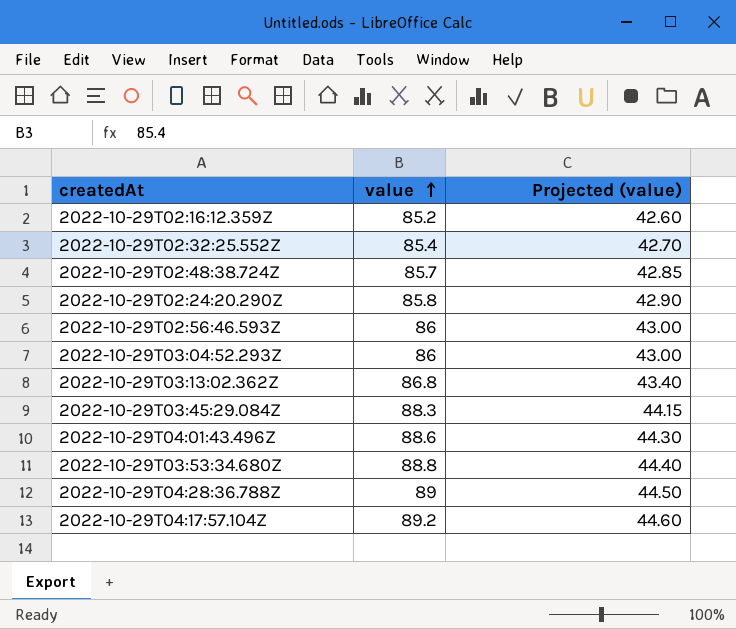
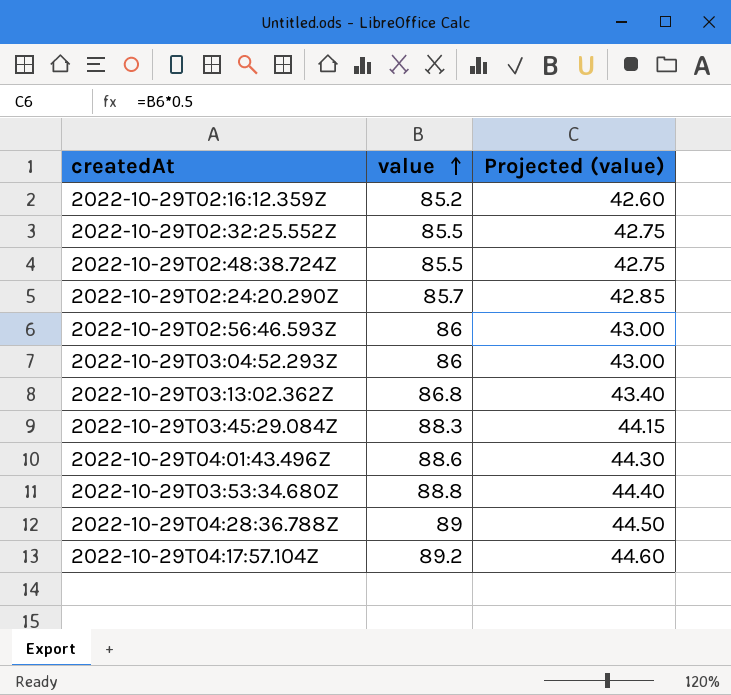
2022-10-29T02:32:25.552Z | value: 85.4 -> 85.5
2022-10-29T02:32:25.552Z | Projected (value): 42.70 -> 42.75
2022-10-29T02:48:38.724Z | value: 85.7 -> 85.5
2022-10-29T02:48:38.724Z | Projected (value): 42.85 -> 42.75
2022-10-29T02:24:20.290Z | value: 85.8 -> 85.7
2022-10-29T02:24:20.290Z | Projected (value): 42.90 -> 42.85

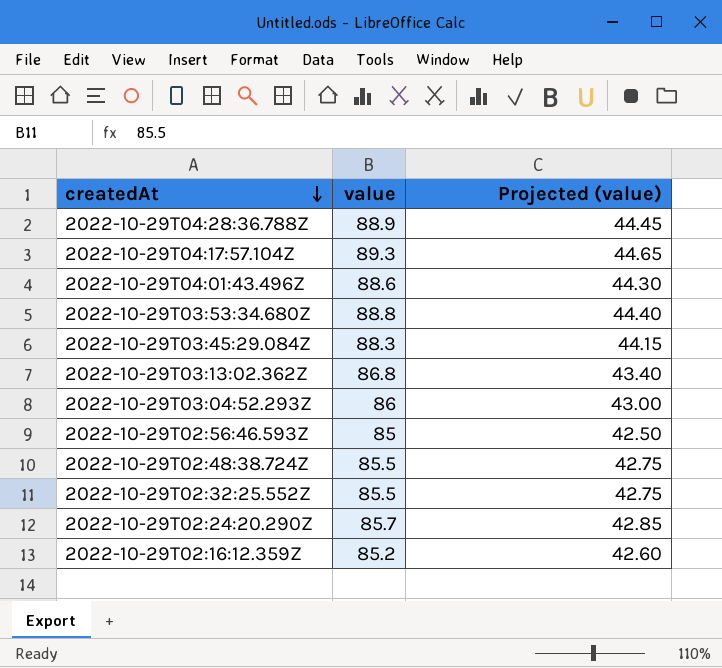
row order: value ascending -> createdAt descending
2022-10-29T04:28:36.788Z | value: 89 -> 88.9
2022-10-29T04:28:36.788Z | Projected (value): 44.50 -> 44.45
2022-10-29T04:17:57.104Z | value: 89.2 -> 89.3
2022-10-29T04:17:57.104Z | Projected (value): 44.60 -> 44.65
2022-10-29T02:56:46.593Z | value: 86 -> 85
2022-10-29T02:56:46.593Z | Projected (value): 43.00 -> 42.50

